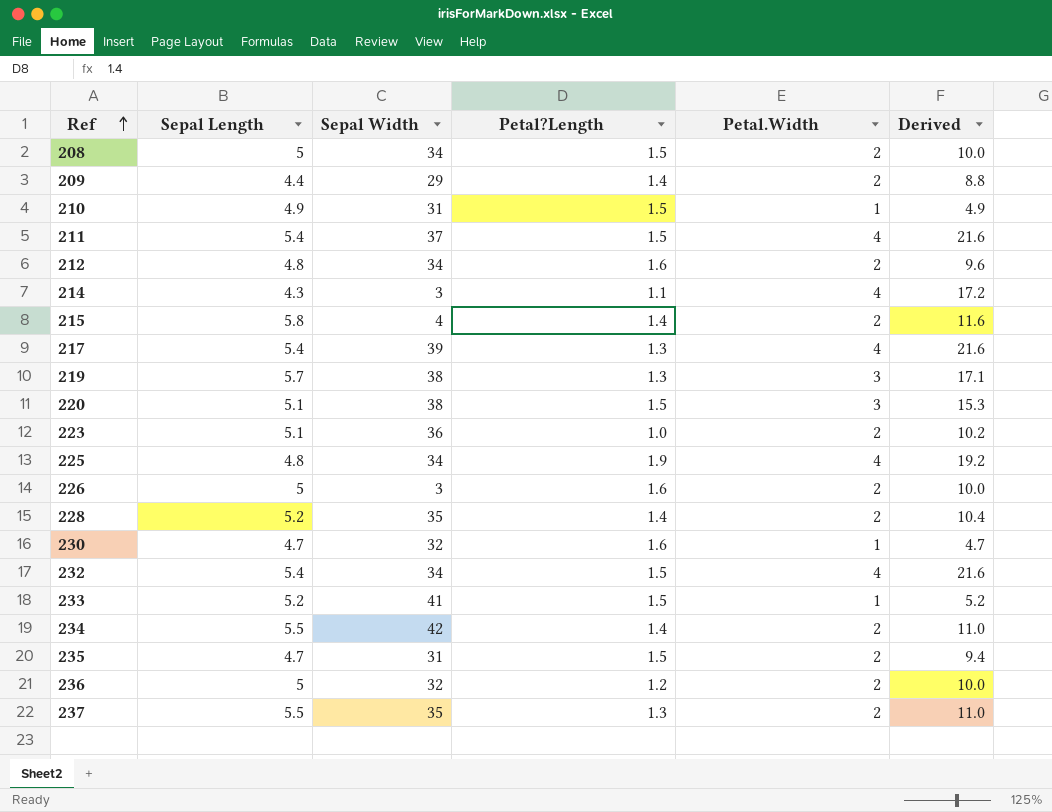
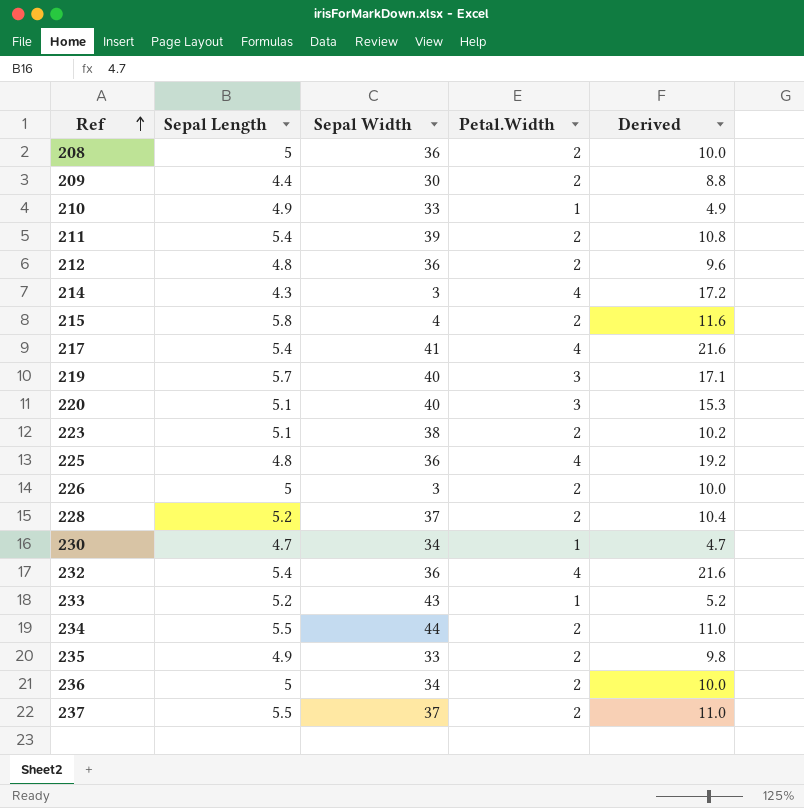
column Petal?Length | position: 4 -> none
208 | Sepal Width: 34 -> 36
209 | Sepal Width: 29 -> 30
210 | Sepal Width: 31 -> 33
211 | Sepal Width: 37 -> 39
211 | Petal.Width: 4 -> 2
211 | Derived: 21.6 -> 10.8
212 | Sepal Width: 34 -> 36
217 | Sepal Width: 39 -> 41
219 | Sepal Width: 38 -> 40
220 | Sepal Width: 38 -> 40
223 | Sepal Width: 36 -> 38
225 | Sepal Width: 34 -> 36
228 | Sepal Width: 35 -> 37
230 | Sepal Width: 32 -> 34
232 | Sepal Width: 34 -> 36
233 | Sepal Width: 41 -> 43
234 | Sepal Width: 42 -> 44
235 | Sepal Length: 4.7 -> 4.9
235 | Sepal Width: 31 -> 33
235 | Derived: 9.4 -> 9.8
236 | Sepal Width: 32 -> 34
237 | Sepal Width: 35 -> 37

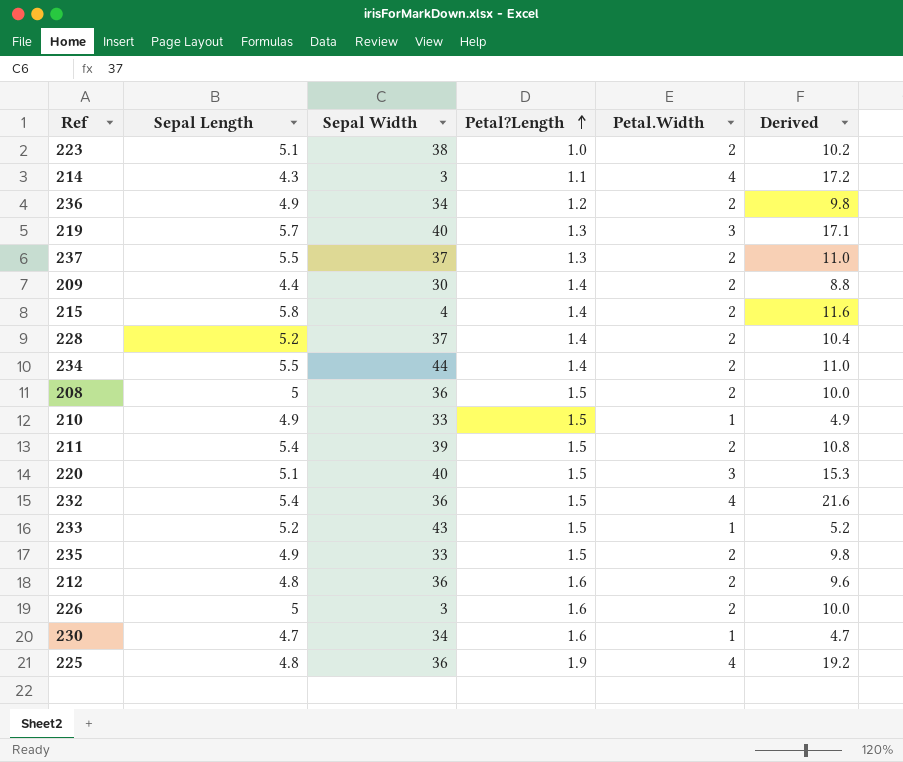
row order: Ref ascending -> Petal?Length ascending
column Petal?Length | position: none -> 4
row 217: 5.4 | 41 | 4 | 21.6 -> none
236 | Sepal Length: 5 -> 4.9
236 | Derived: 10.0 -> 9.8

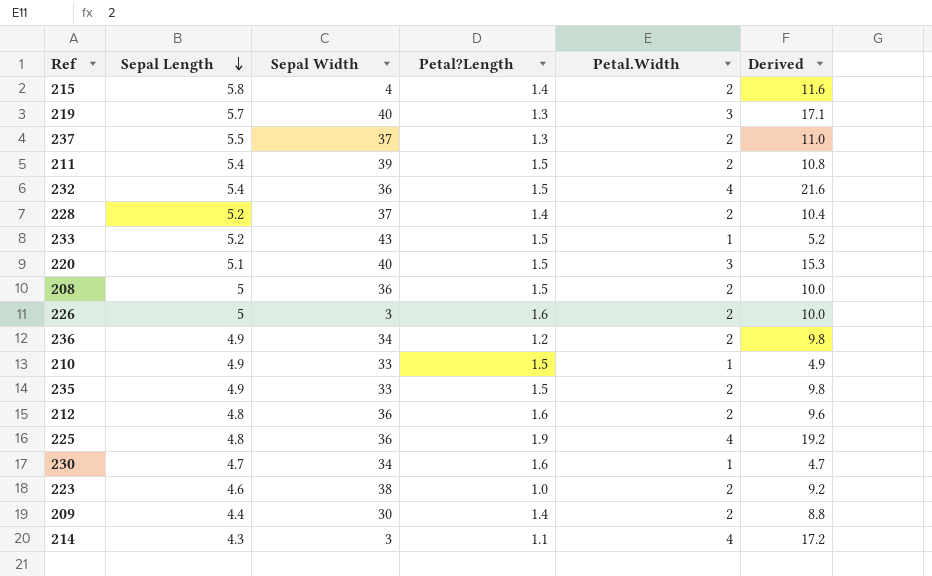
row order: Petal?Length ascending -> Sepal Length descending
row 234: 5.5 | 44 | 1.4 | 2 | 11.0 -> none
223 | Sepal Length: 5.1 -> 4.6
223 | Derived: 10.2 -> 9.2

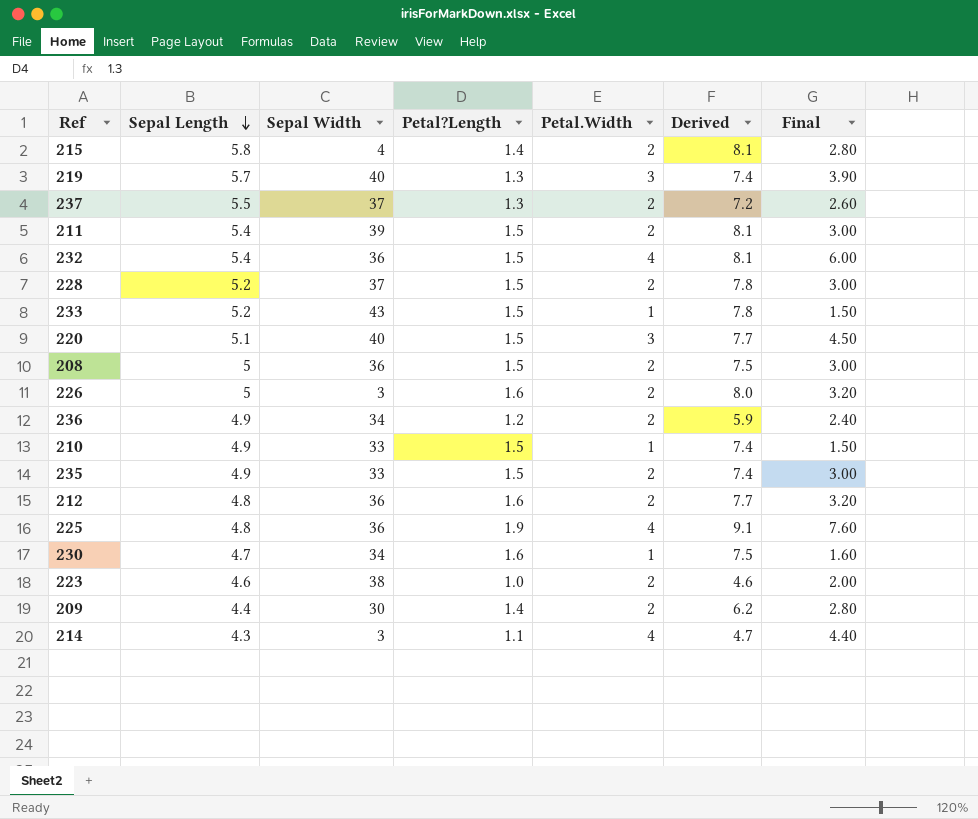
column Derived | formula: [Sepal Length] * [Petal.Width] -> [Sepal Length] * [Petal?Length]
column Final | formula: none -> [Petal?Length] * [Petal.Width]
228 | Petal?Length: 1.4 -> 1.5

